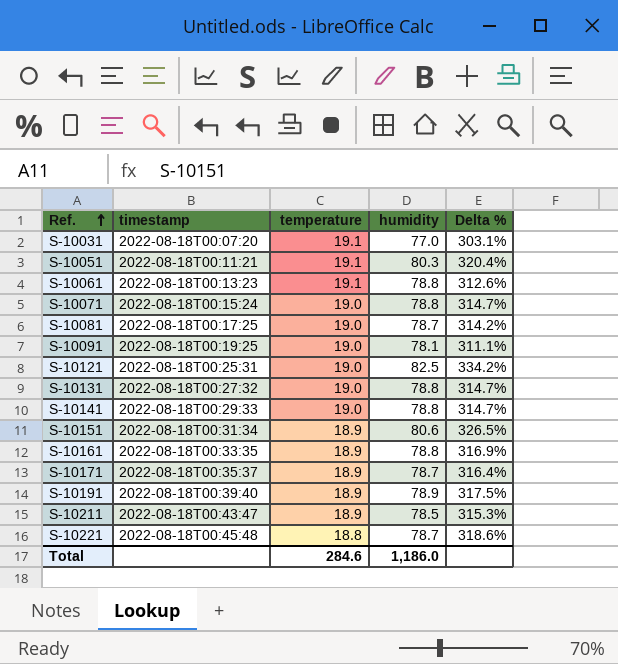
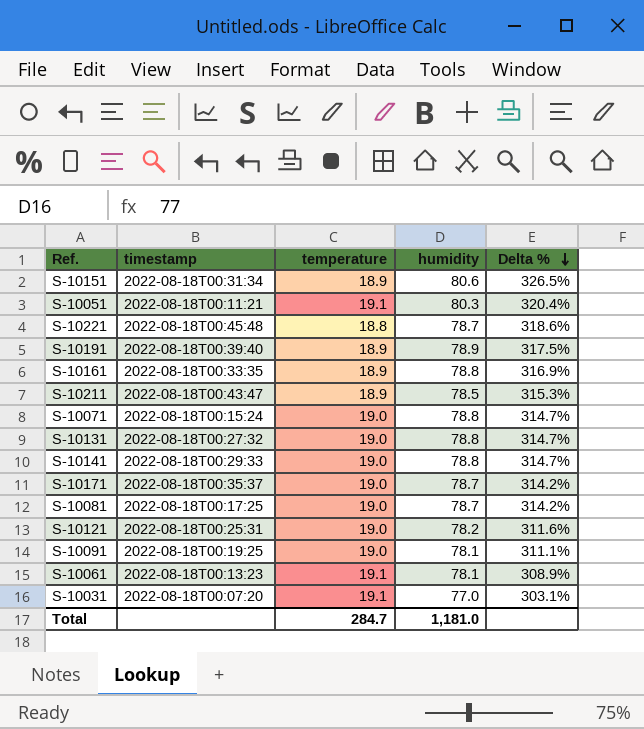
row order: Ref. ascending -> Delta % descending
S-10171 | temperature: 18.9 -> 19.0
S-10171 | Delta %: 316.4% -> 314.2%
S-10121 | humidity: 82.5 -> 78.2
S-10121 | Delta %: 334.2% -> 311.6%
S-10061 | humidity: 78.8 -> 78.1
S-10061 | Delta %: 312.6% -> 308.9%
Total | temperature: 284.6 -> 284.7
Total | humidity: 1,186.0 -> 1,181.0

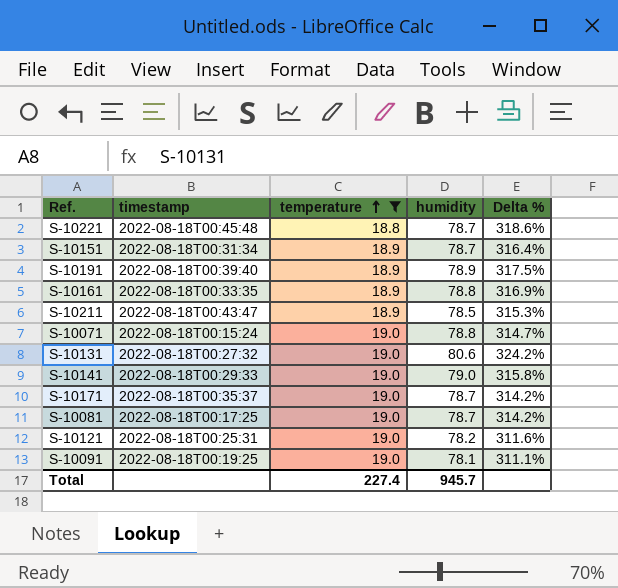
filter: none -> temperature != 19.1
row order: Delta % descending -> temperature ascending
S-10151 | humidity: 80.6 -> 78.7
S-10151 | Delta %: 326.5% -> 316.4%
S-10131 | humidity: 78.8 -> 80.6
S-10131 | Delta %: 314.7% -> 324.2%
S-10141 | humidity: 78.8 -> 79.0
S-10141 | Delta %: 314.7% -> 315.8%
Total | temperature: 284.7 -> 227.4
Total | humidity: 1,181.0 -> 945.7

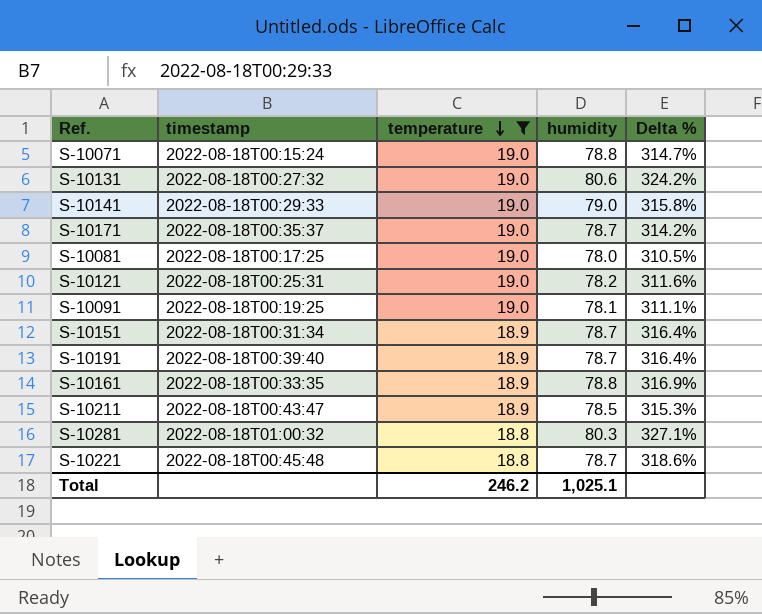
row order: temperature ascending -> temperature descending
S-10081 | humidity: 78.7 -> 78.0
S-10081 | Delta %: 314.2% -> 310.5%
S-10191 | humidity: 78.9 -> 78.7
S-10191 | Delta %: 317.5% -> 316.4%
row S-10281: none -> 2022-08-18T01:00:32 | 18.8 | 80.3 | 327.1%
Total | temperature: 227.4 -> 246.2
Total | humidity: 945.7 -> 1,025.1

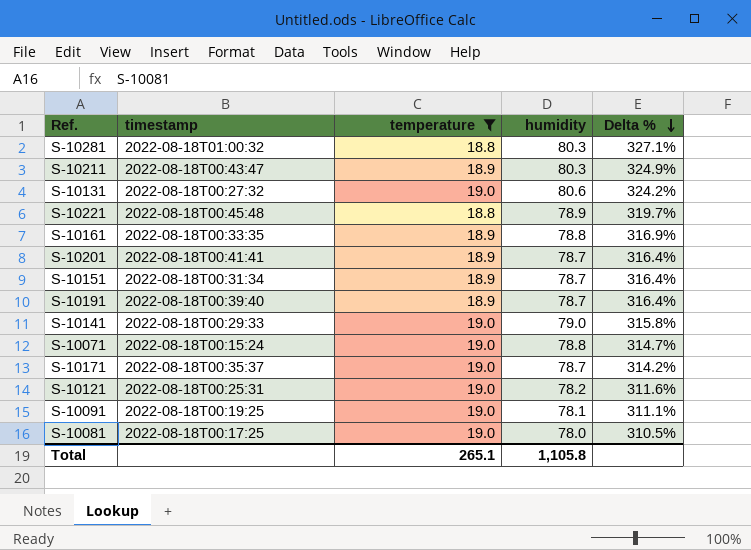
row order: temperature descending -> Delta % descending
S-10211 | humidity: 78.5 -> 80.3
S-10211 | Delta %: 315.3% -> 324.9%
S-10221 | humidity: 78.7 -> 78.9
S-10221 | Delta %: 318.6% -> 319.7%
row S-10201: none -> 2022-08-18T00:41:41 | 18.9 | 78.7 | 316.4%
Total | temperature: 246.2 -> 265.1
Total | humidity: 1,025.1 -> 1,105.8

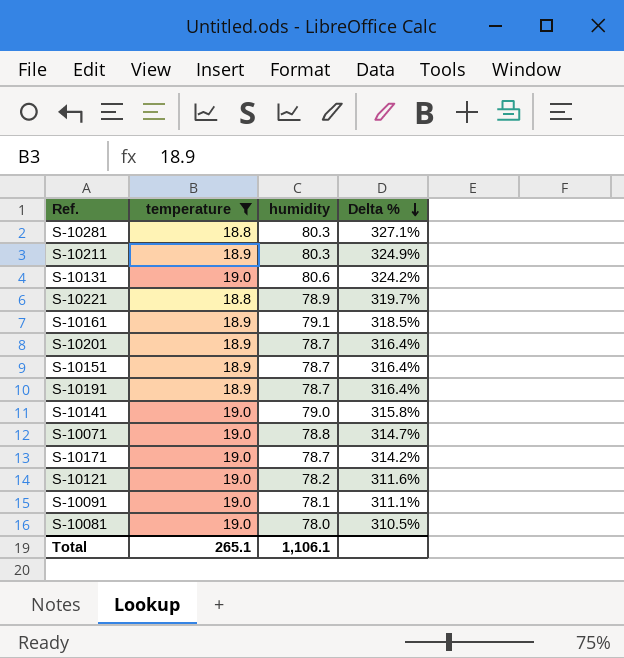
column timestamp | position: 2 -> none
S-10161 | humidity: 78.8 -> 79.1
S-10161 | Delta %: 316.9% -> 318.5%
Total | humidity: 1,105.8 -> 1,106.1

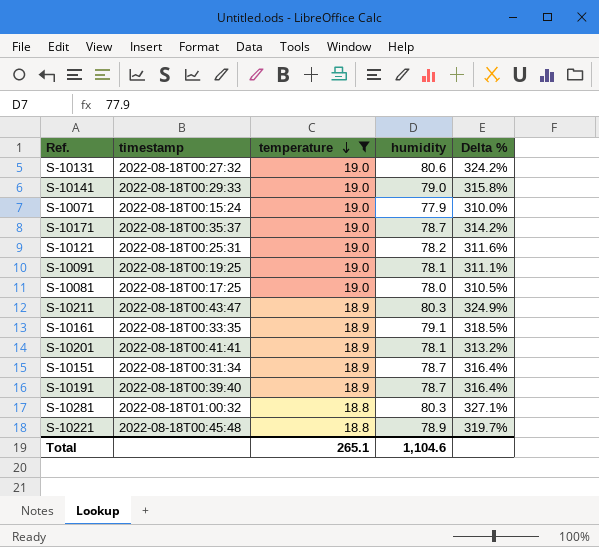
row order: Delta % descending -> temperature descending
column timestamp | position: none -> 2
S-10071 | humidity: 78.8 -> 77.9
S-10071 | Delta %: 314.7% -> 310.0%
S-10201 | humidity: 78.7 -> 78.1
S-10201 | Delta %: 316.4% -> 313.2%
Total | humidity: 1,106.1 -> 1,104.6

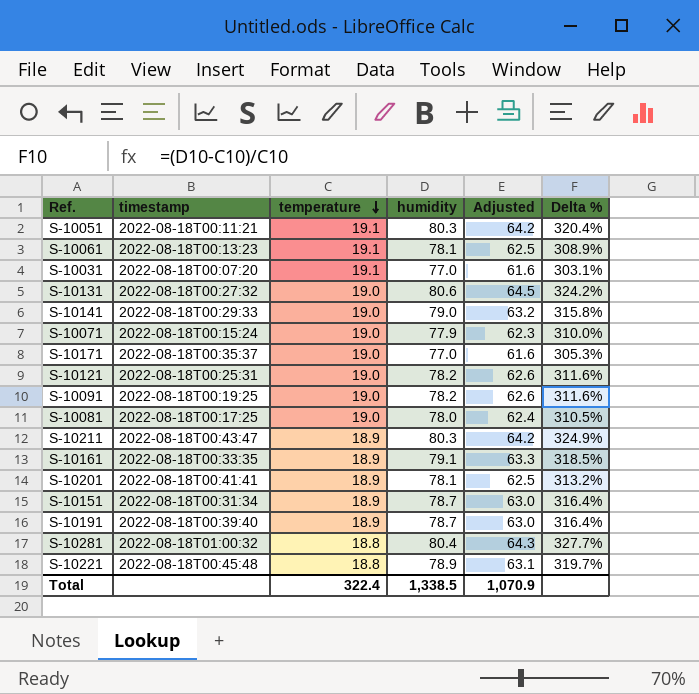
filter: temperature != 19.1 -> none
column Adjusted | formula: none -> [humidity] * 0.8
S-10171 | humidity: 78.7 -> 77.0
S-10171 | Delta %: 314.2% -> 305.3%
S-10091 | humidity: 78.1 -> 78.2
S-10091 | Delta %: 311.1% -> 311.6%
S-10281 | humidity: 80.3 -> 80.4
S-10281 | Delta %: 327.1% -> 327.7%
Total | temperature: 265.1 -> 322.4
Total | humidity: 1,104.6 -> 1,338.5

